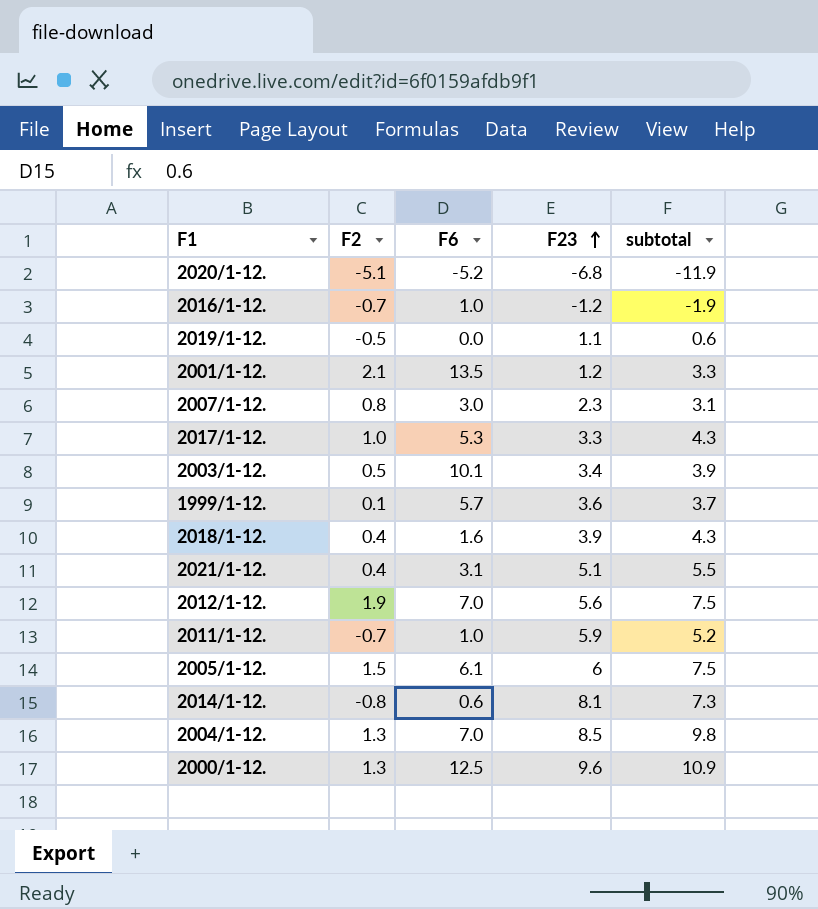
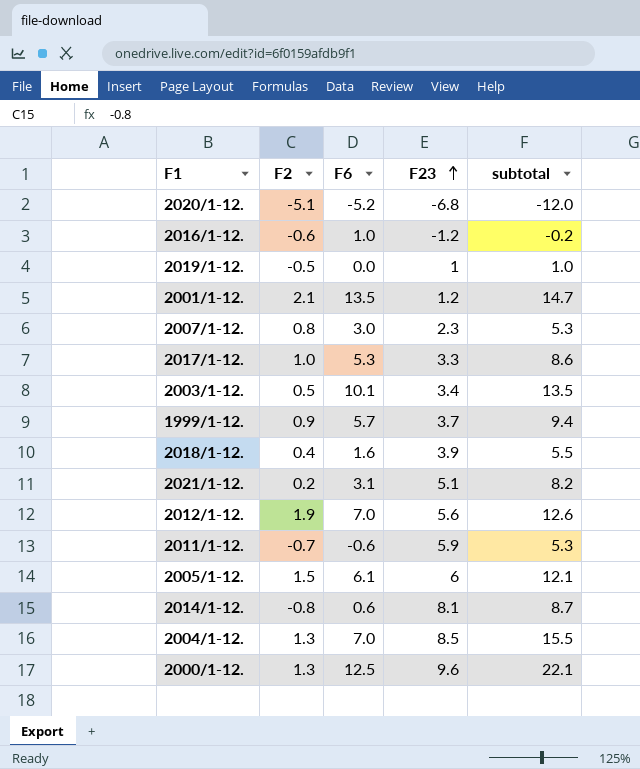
column subtotal | formula: [F2] + [F23] -> [F6] + [F23]
2016/1-12. | F2: -0.7 -> -0.6
2019/1-12. | F23: 1.1 -> 1
1999/1-12. | F2: 0.1 -> 0.9
1999/1-12. | F23: 3.6 -> 3.7
2021/1-12. | F2: 0.4 -> 0.2
2011/1-12. | F6: 1.0 -> -0.6

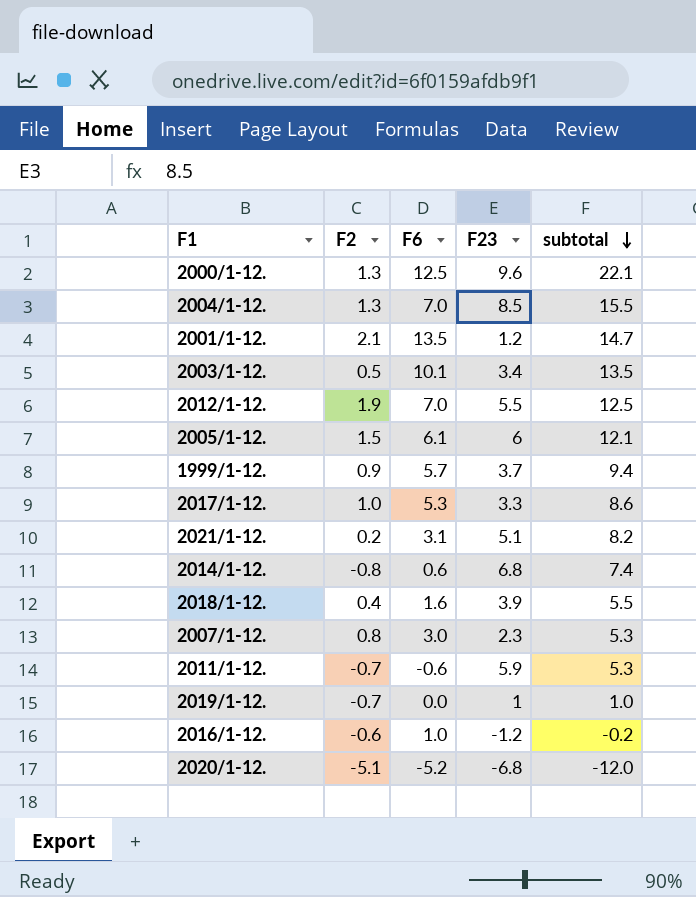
row order: F23 ascending -> subtotal descending
2012/1-12. | F23: 5.6 -> 5.5
2012/1-12. | subtotal: 12.6 -> 12.5
2014/1-12. | F23: 8.1 -> 6.8
2014/1-12. | subtotal: 8.7 -> 7.4
2019/1-12. | F2: -0.5 -> -0.7

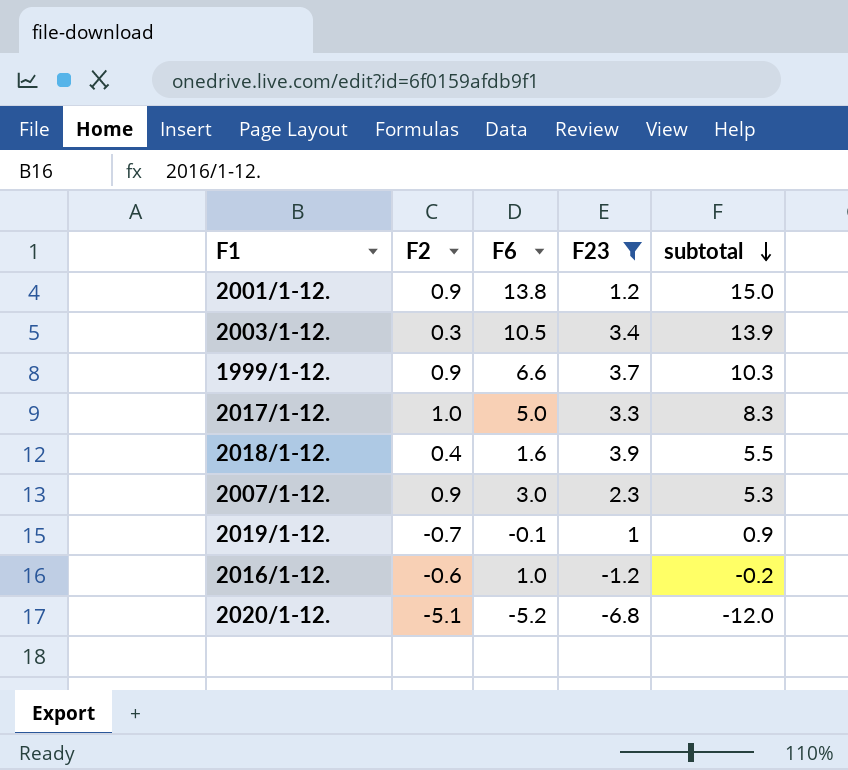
filter: none -> F23 <= 3.9
2001/1-12. | F2: 2.1 -> 0.9
2001/1-12. | F6: 13.5 -> 13.8
2001/1-12. | subtotal: 14.7 -> 15.0
2003/1-12. | F2: 0.5 -> 0.3
2003/1-12. | F6: 10.1 -> 10.5
2003/1-12. | subtotal: 13.5 -> 13.9
1999/1-12. | F6: 5.7 -> 6.6
1999/1-12. | subtotal: 9.4 -> 10.3
2017/1-12. | F6: 5.3 -> 5.0
2017/1-12. | subtotal: 8.6 -> 8.3
2007/1-12. | F2: 0.8 -> 0.9
2019/1-12. | F6: 0.0 -> -0.1
2019/1-12. | subtotal: 1.0 -> 0.9

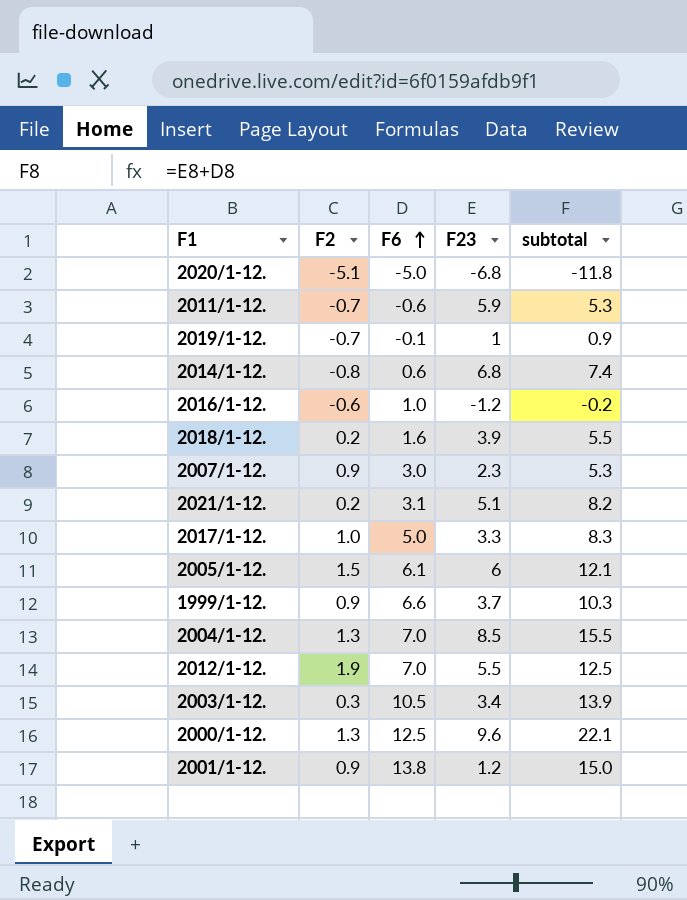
filter: F23 <= 3.9 -> none
row order: subtotal descending -> F6 ascending
2020/1-12. | F6: -5.2 -> -5.0
2020/1-12. | subtotal: -12.0 -> -11.8
2018/1-12. | F2: 0.4 -> 0.2

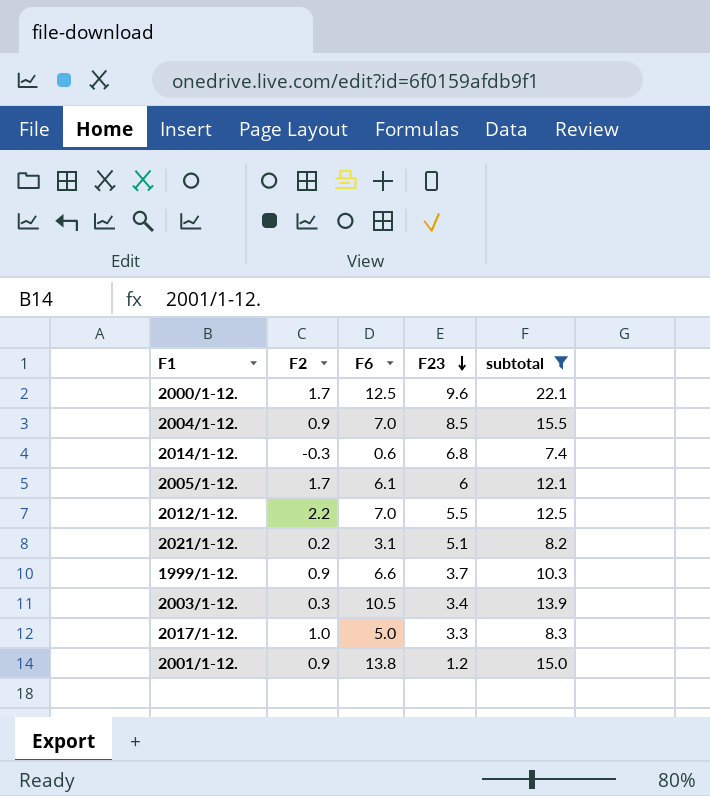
filter: none -> subtotal >= 7.4
row order: F6 ascending -> F23 descending
2000/1-12. | F2: 1.3 -> 1.7
2004/1-12. | F2: 1.3 -> 0.9
2014/1-12. | F2: -0.8 -> -0.3
2005/1-12. | F2: 1.5 -> 1.7
2012/1-12. | F2: 1.9 -> 2.2

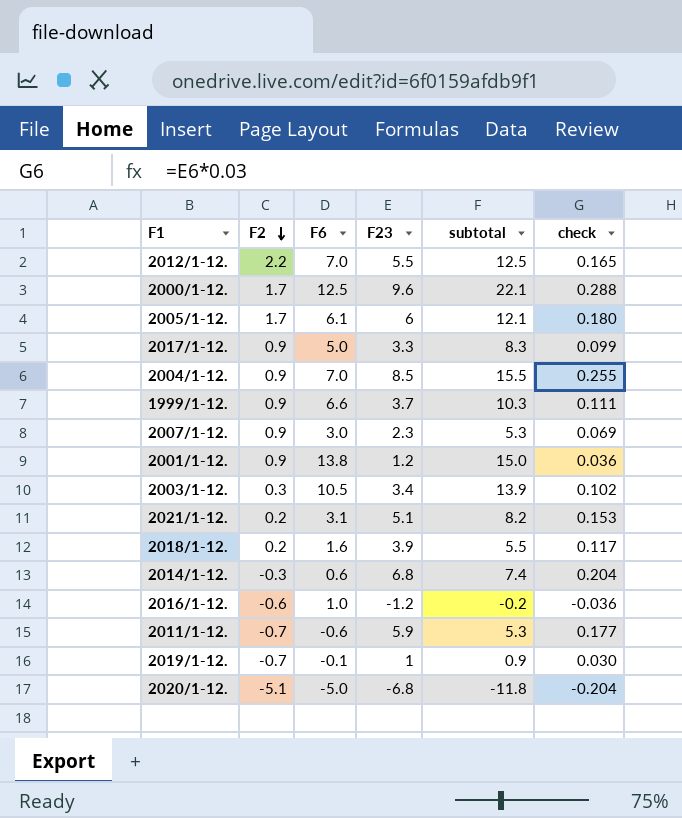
filter: subtotal >= 7.4 -> none
row order: F23 descending -> F2 descending
column check | formula: none -> [F23] * 0.03
2017/1-12. | F2: 1.0 -> 0.9

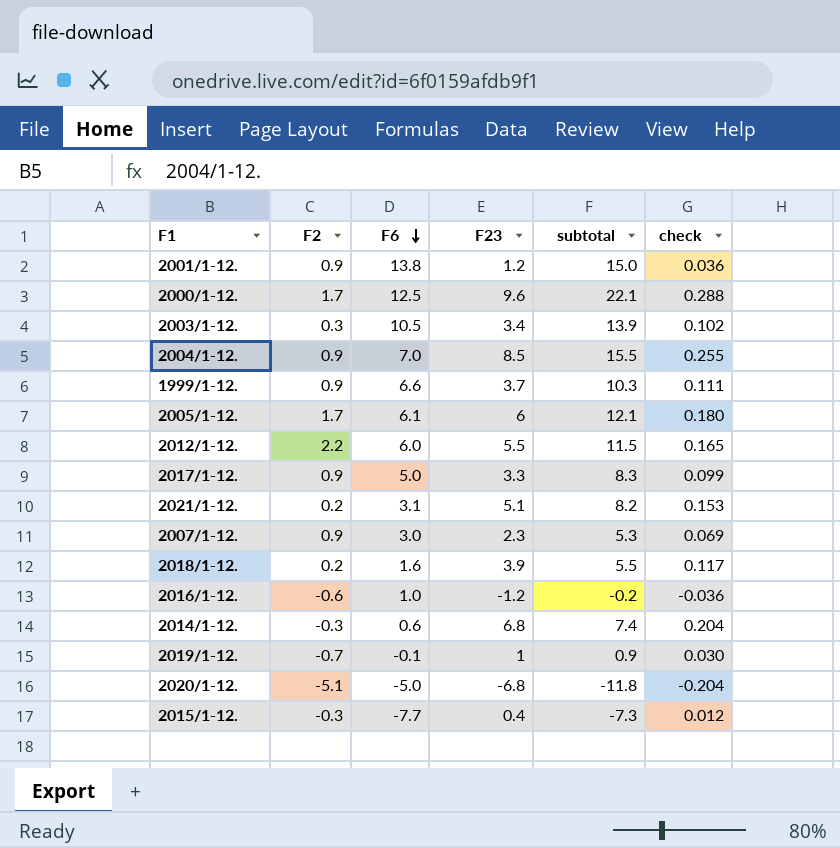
row order: F2 descending -> F6 descending
row 2011/1-12.: -0.7 | -0.6 | 5.9 | 5.3 | 0.177 -> none
2012/1-12. | F6: 7.0 -> 6.0
2012/1-12. | subtotal: 12.5 -> 11.5
row 2015/1-12.: none -> -0.3 | -7.7 | 0.4 | -7.3 | 0.012

